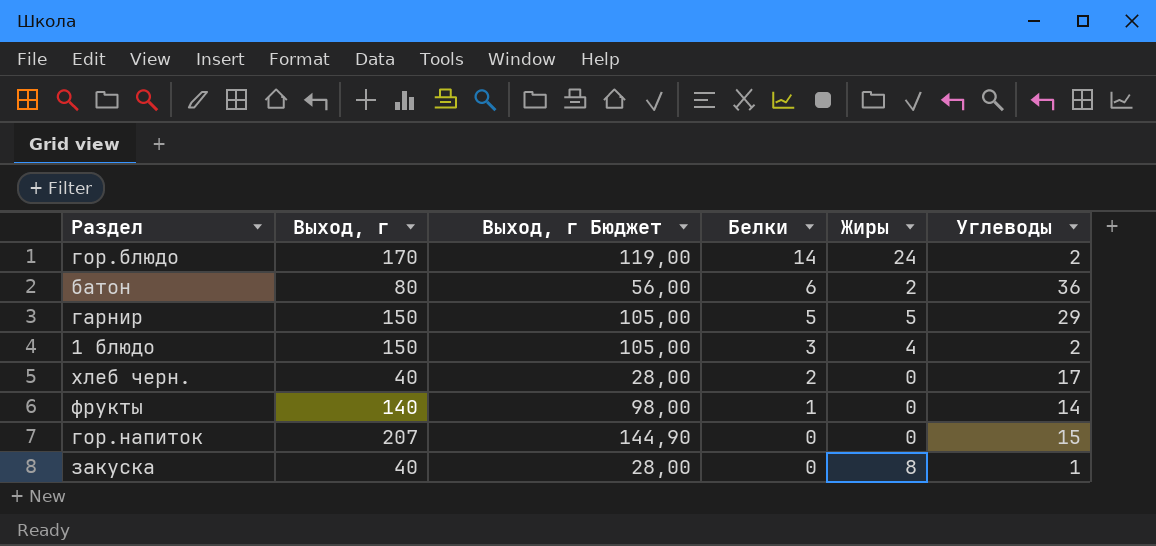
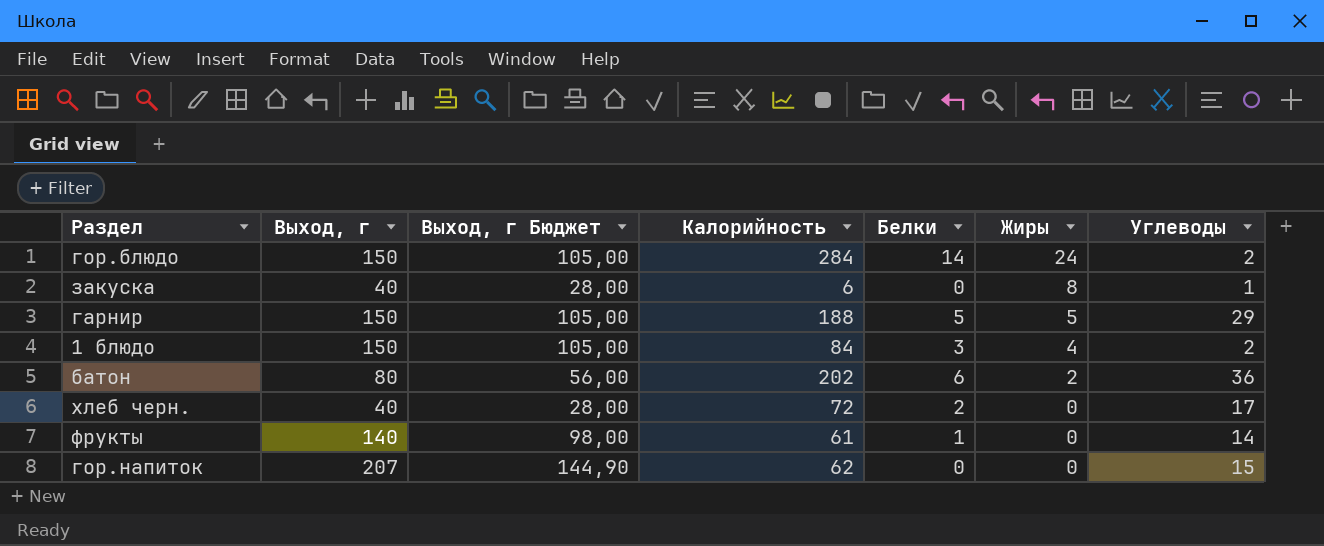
row order: Белки descending -> Жиры descending
column Калорийность | position: none -> 4
гор.блюдо | Выход, г: 170 -> 150
гор.блюдо | Выход, г Бюджет: 119,00 -> 105,00

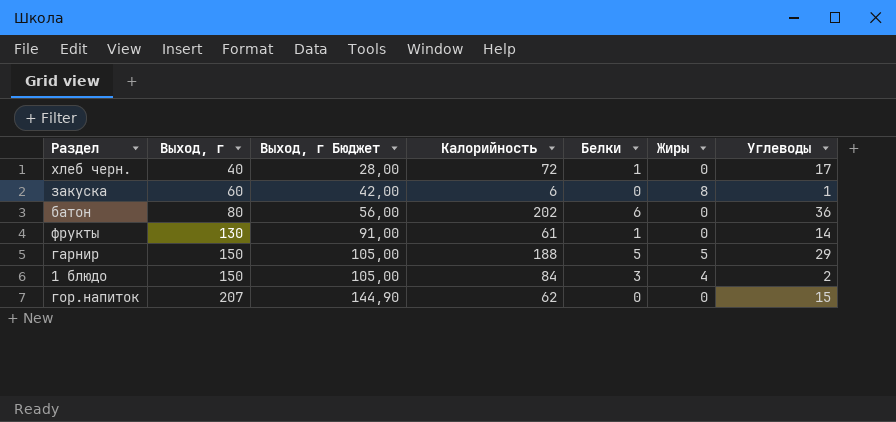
row order: Жиры descending -> Выход, г ascending
row гор.блюдо: 150 | 105,00 | 284 | 14 | 24 | 2 -> none
хлеб черн. | Белки: 2 -> 1
закуска | Выход, г: 40 -> 60
закуска | Выход, г Бюджет: 28,00 -> 42,00
батон | Жиры: 2 -> 0
фрукты | Выход, г: 140 -> 130
фрукты | Выход, г Бюджет: 98,00 -> 91,00

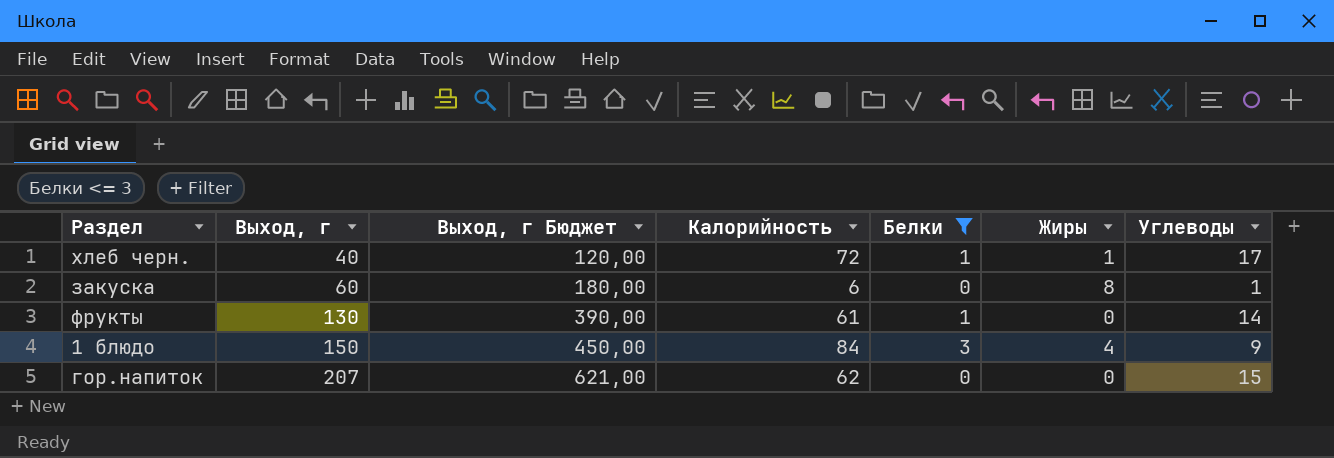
filter: none -> Белки <= 3
column Выход, г Бюджет | formula: [Выход, г] * 0,7 -> [Выход, г] * 3
хлеб черн. | Жиры: 0 -> 1
1 блюдо | Углеводы: 2 -> 9

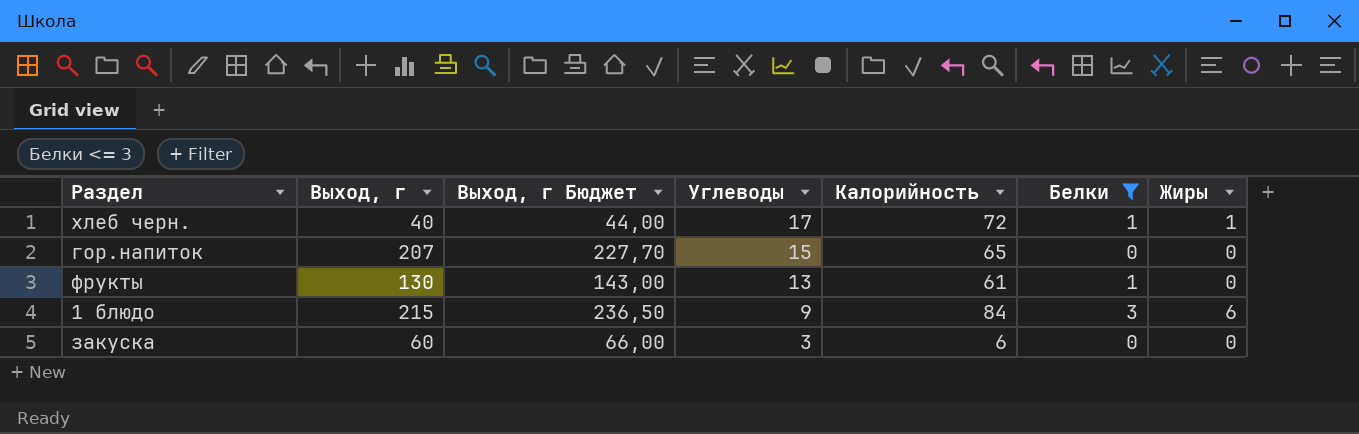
row order: Выход, г ascending -> Углеводы descending
column Выход, г Бюджет | formula: [Выход, г] * 3 -> [Выход, г] * 1,1
column Углеводы | position: 7 -> 4
гор.напиток | Калорийность: 62 -> 65
фрукты | Углеводы: 14 -> 13
1 блюдо | Выход, г: 150 -> 215
1 блюдо | Жиры: 4 -> 6
закуска | Углеводы: 1 -> 3
закуска | Жиры: 8 -> 0

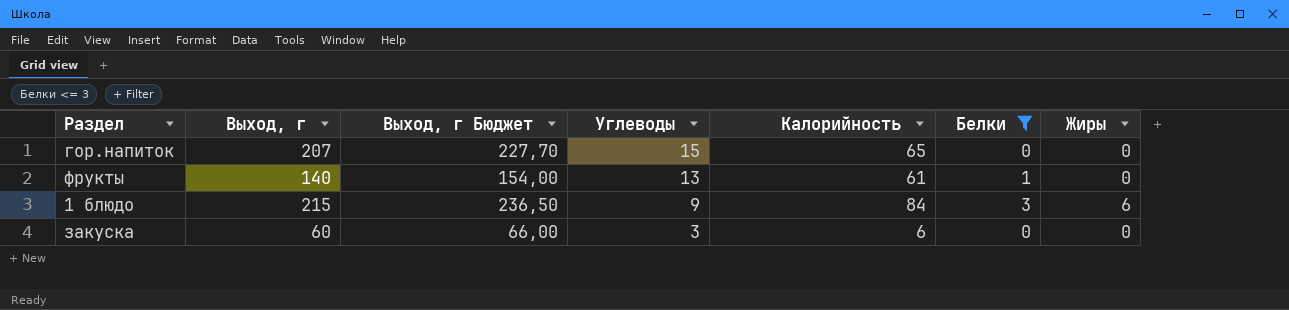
row хлеб черн.: 40 | 44,00 | 17 | 72 | 1 | 1 -> none
фрукты | Выход, г: 130 -> 140
фрукты | Выход, г Бюджет: 143,00 -> 154,00

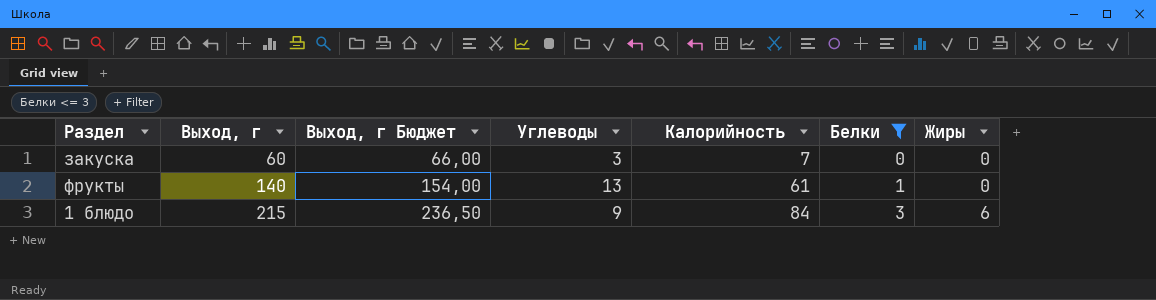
row order: Углеводы descending -> Выход, г ascending
row гор.напиток: 207 | 227,70 | 15 | 65 | 0 | 0 -> none
закуска | Калорийность: 6 -> 7

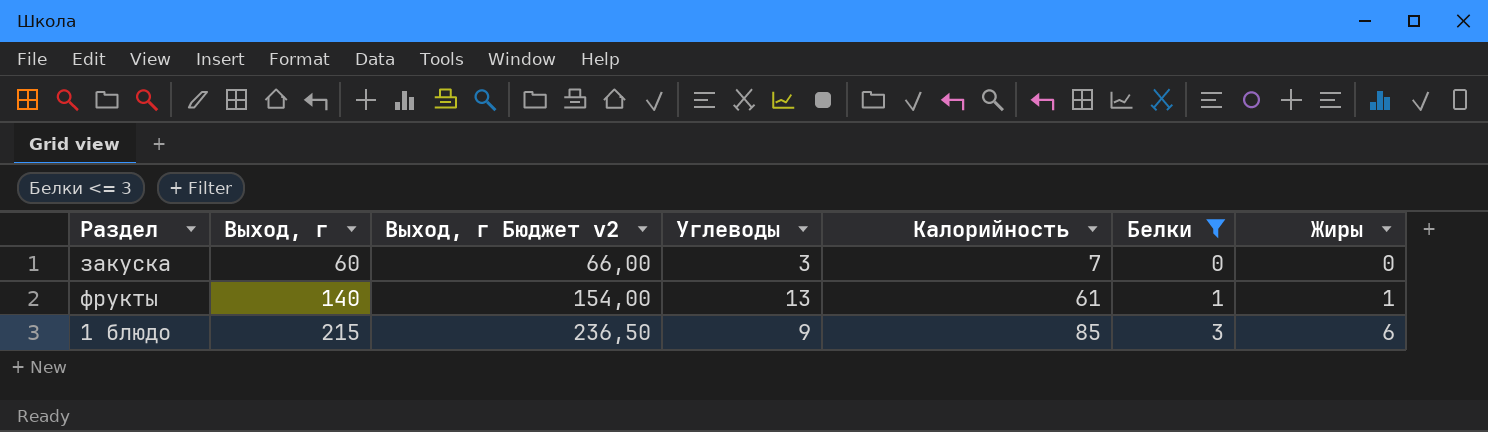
column name: Выход, г Бюджет -> Выход, г Бюджет v2
фрукты | Жиры: 0 -> 1
1 блюдо | Калорийность: 84 -> 85

